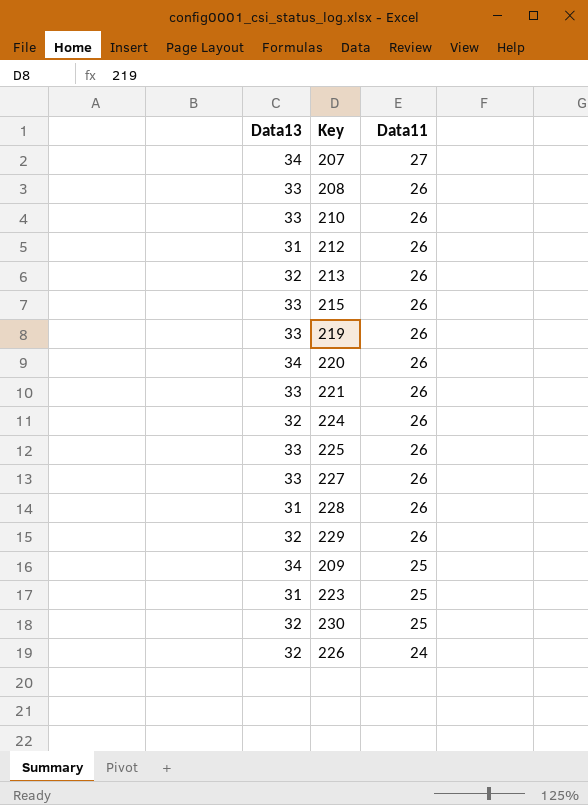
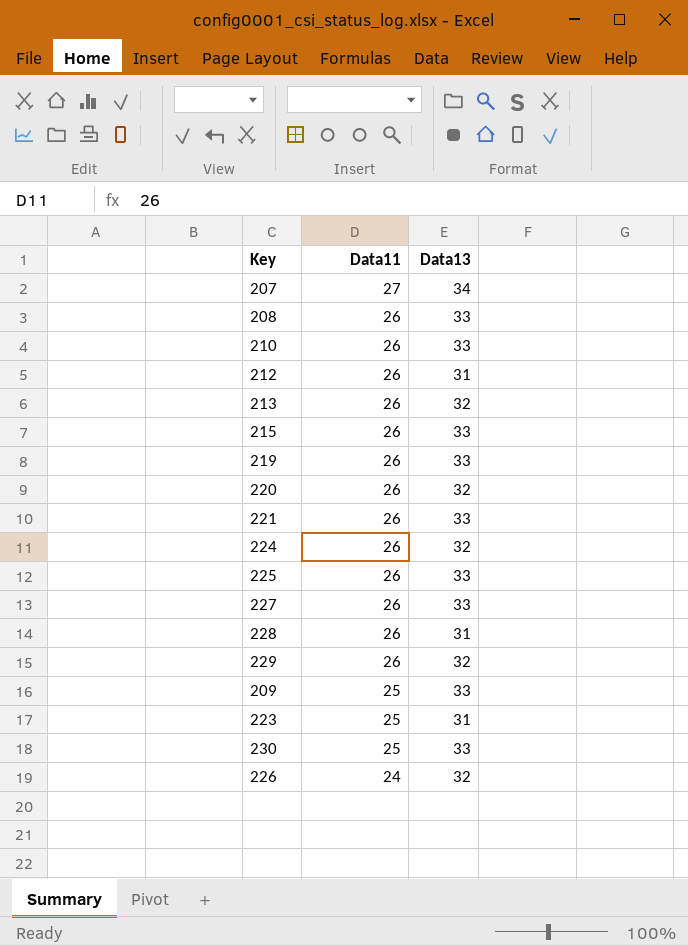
column Data13 | position: 1 -> 3
220 | Data13: 34 -> 32
209 | Data13: 34 -> 33
230 | Data13: 32 -> 33

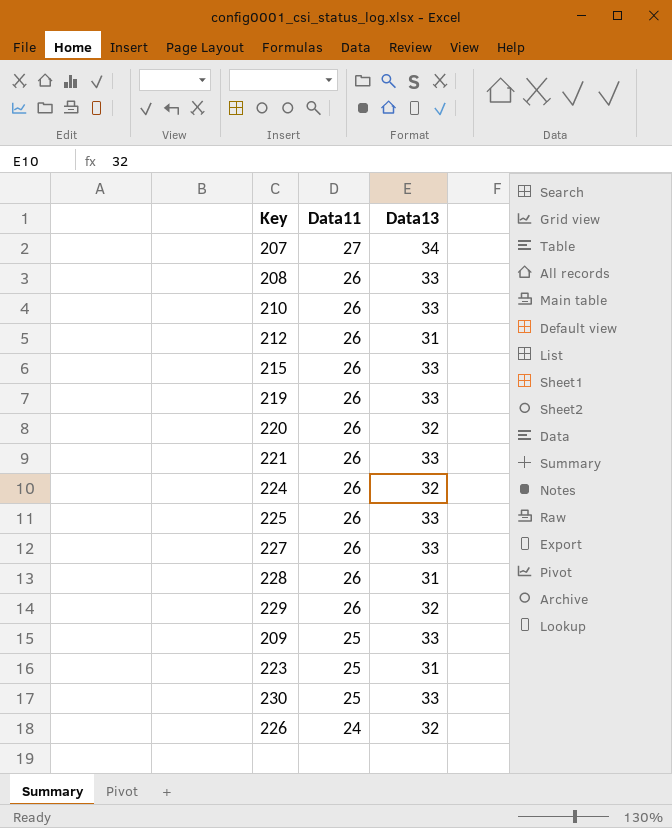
row 213: 26 | 32 -> none

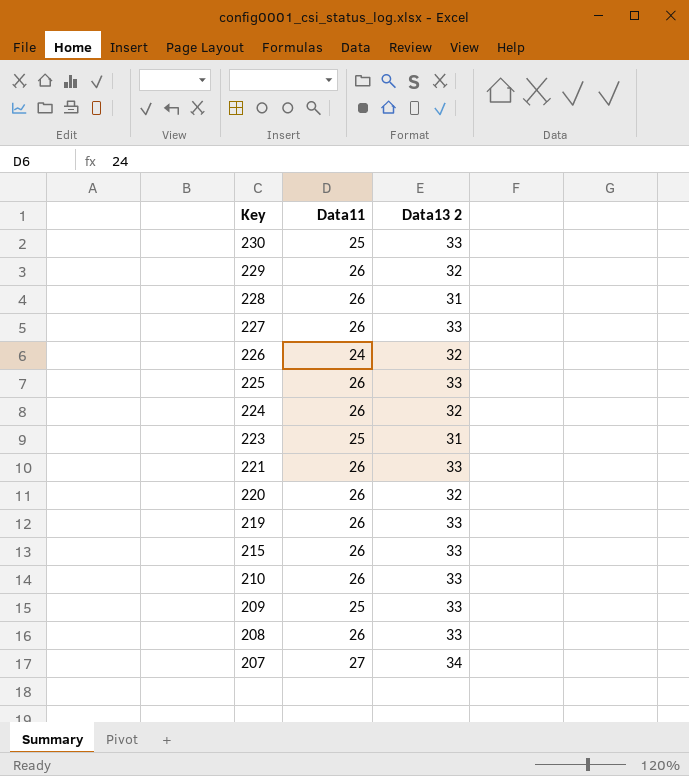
row order: Data11 descending -> Key descending
column name: Data13 -> Data13 2
row 212: 26 | 31 -> none

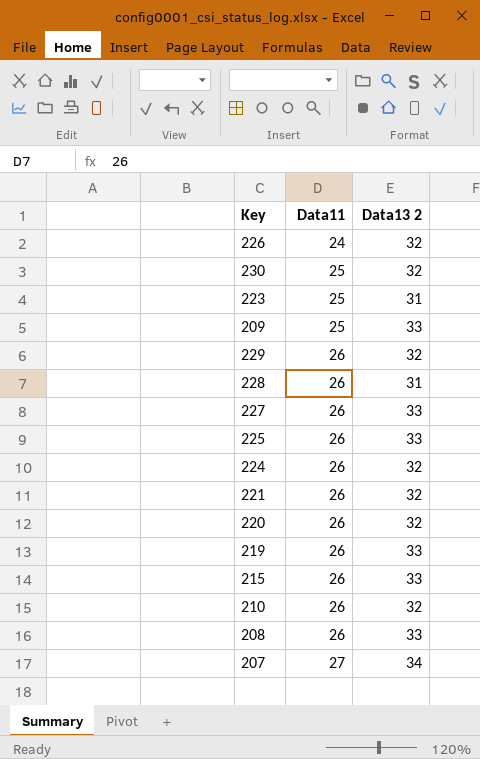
row order: Key descending -> Data11 ascending
230 | Data13 2: 33 -> 32
221 | Data13 2: 33 -> 32
210 | Data13 2: 33 -> 32

